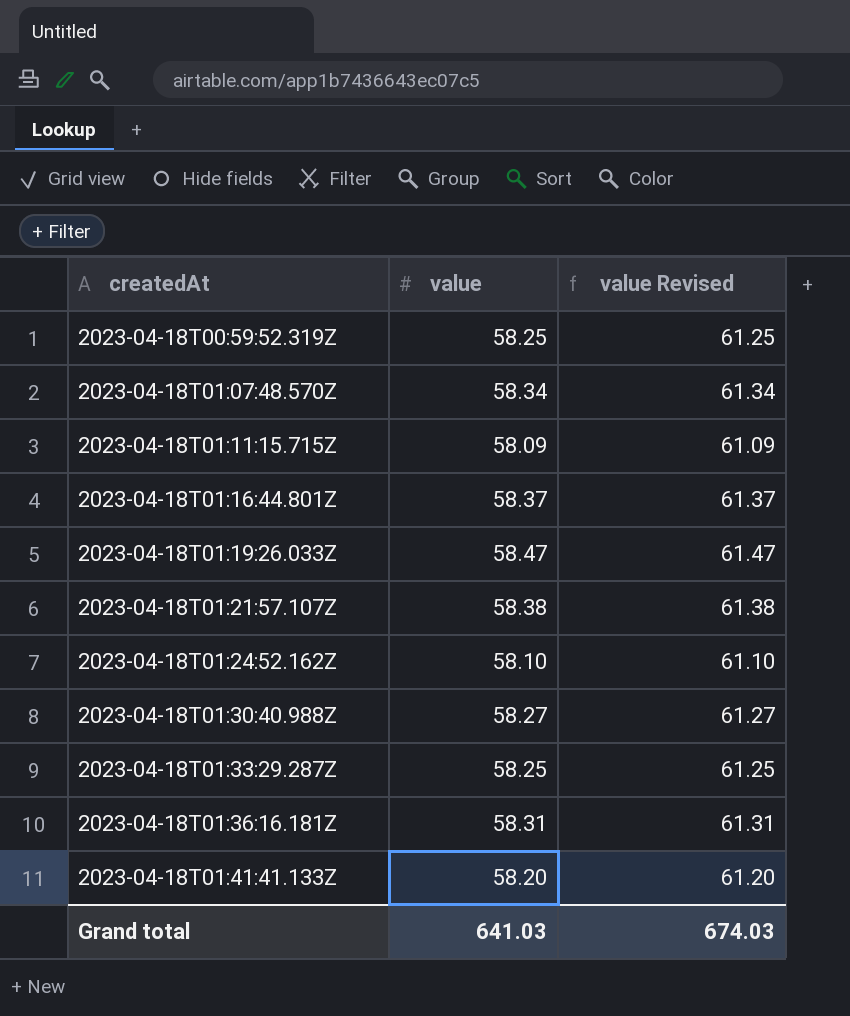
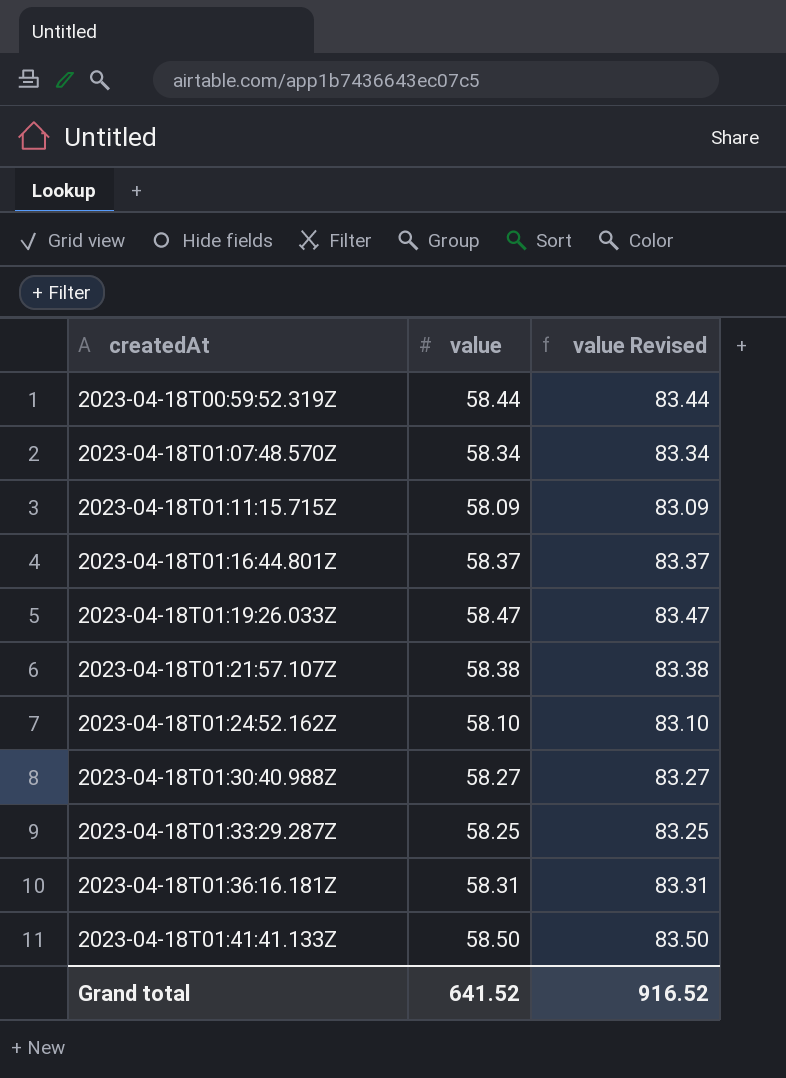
column value Revised | formula: [value] + 3 -> [value] + 25
2023-04-18T00:59:52.319Z | value: 58.25 -> 58.44
2023-04-18T01:41:41.133Z | value: 58.20 -> 58.50
Grand total | value: 641.03 -> 641.52
Grand total | value Revised: 674.03 -> 916.52

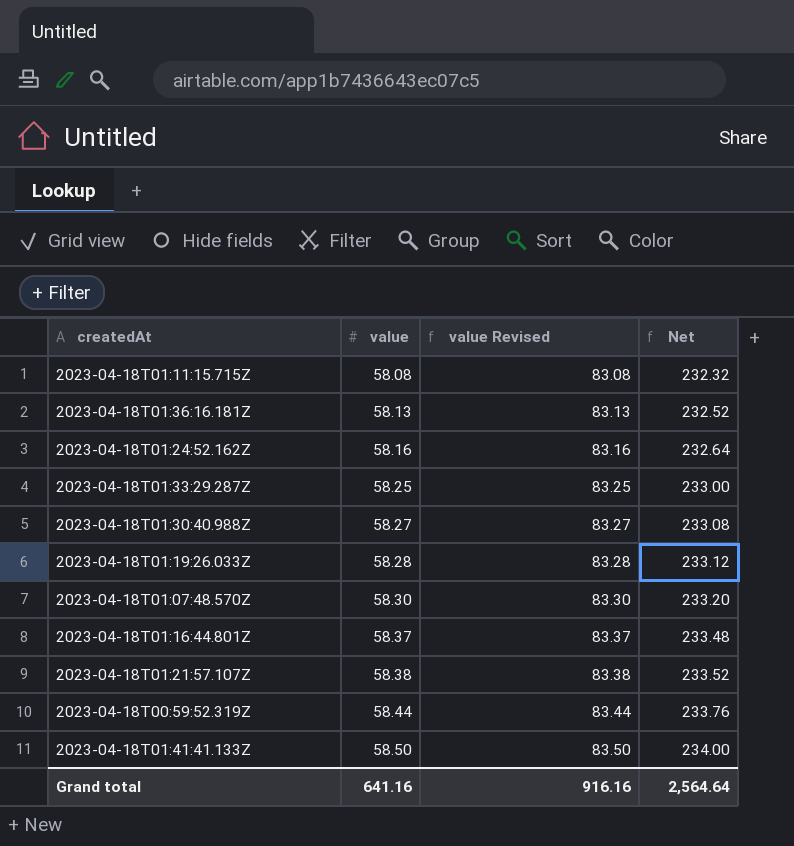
row order: createdAt ascending -> value ascending
column Net | formula: none -> [value] * 4
2023-04-18T01:11:15.715Z | value: 58.09 -> 58.08
2023-04-18T01:11:15.715Z | value Revised: 83.09 -> 83.08
2023-04-18T01:36:16.181Z | value: 58.31 -> 58.13
2023-04-18T01:36:16.181Z | value Revised: 83.31 -> 83.13
2023-04-18T01:24:52.162Z | value: 58.10 -> 58.16
2023-04-18T01:24:52.162Z | value Revised: 83.10 -> 83.16
2023-04-18T01:19:26.033Z | value: 58.47 -> 58.28
2023-04-18T01:19:26.033Z | value Revised: 83.47 -> 83.28
2023-04-18T01:07:48.570Z | value: 58.34 -> 58.30
2023-04-18T01:07:48.570Z | value Revised: 83.34 -> 83.30
Grand total | value: 641.52 -> 641.16
Grand total | value Revised: 916.52 -> 916.16

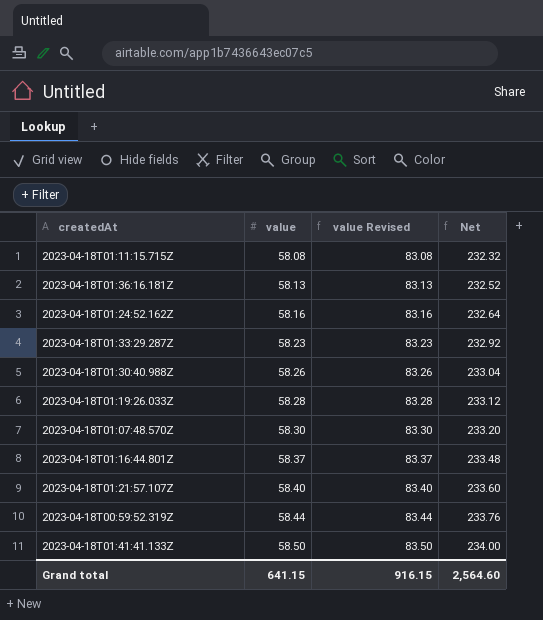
2023-04-18T01:33:29.287Z | value: 58.25 -> 58.23
2023-04-18T01:33:29.287Z | value Revised: 83.25 -> 83.23
2023-04-18T01:33:29.287Z | Net: 233.00 -> 232.92
2023-04-18T01:30:40.988Z | value: 58.27 -> 58.26
2023-04-18T01:30:40.988Z | value Revised: 83.27 -> 83.26
2023-04-18T01:30:40.988Z | Net: 233.08 -> 233.04
2023-04-18T01:21:57.107Z | value: 58.38 -> 58.40
2023-04-18T01:21:57.107Z | value Revised: 83.38 -> 83.40
2023-04-18T01:21:57.107Z | Net: 233.52 -> 233.60
Grand total | value: 641.16 -> 641.15
Grand total | value Revised: 916.16 -> 916.15
Grand total | Net: 2,564.64 -> 2,564.60

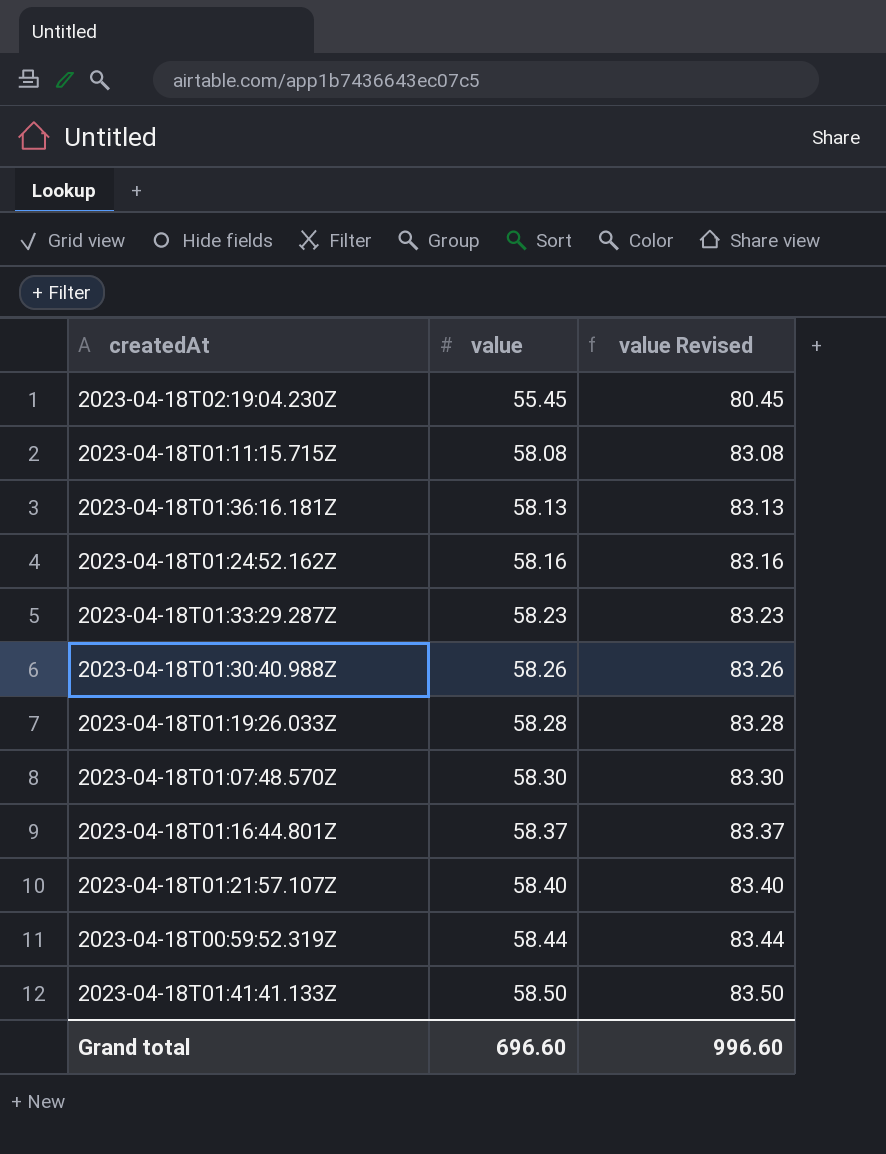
column Net | formula: [value] * 4 -> none
row 2023-04-18T02:19:04.230Z: none -> 55.45 | 80.45
Grand total | value: 641.15 -> 696.60
Grand total | value Revised: 916.15 -> 996.60

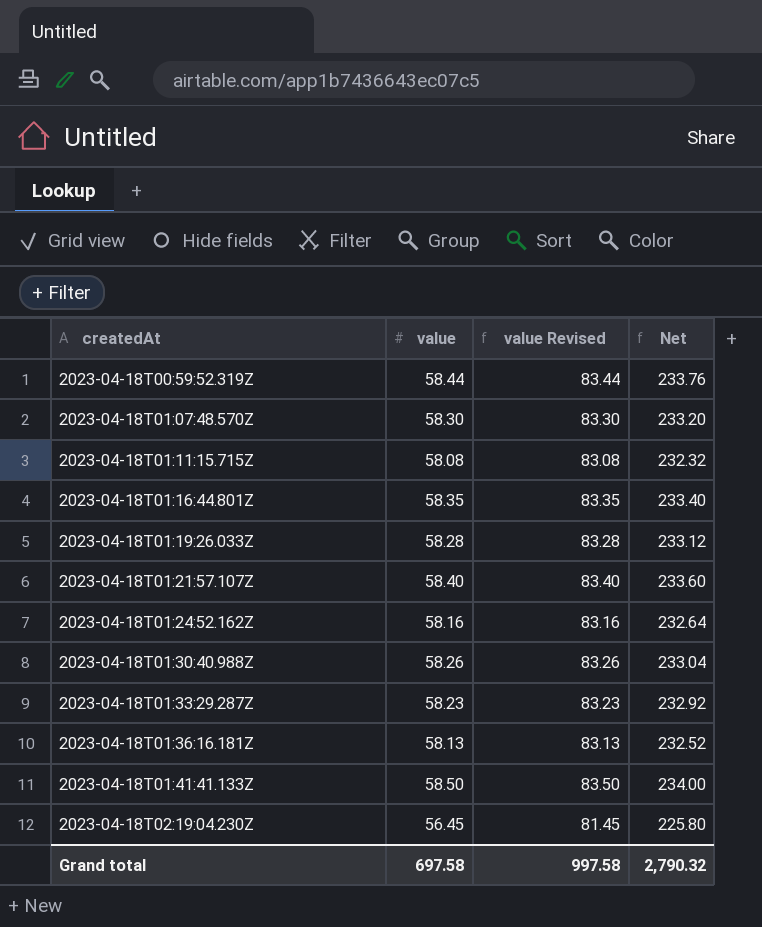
row order: value ascending -> createdAt ascending
column Net | formula: none -> [value] * 4
2023-04-18T01:16:44.801Z | value: 58.37 -> 58.35
2023-04-18T01:16:44.801Z | value Revised: 83.37 -> 83.35
2023-04-18T02:19:04.230Z | value: 55.45 -> 56.45
2023-04-18T02:19:04.230Z | value Revised: 80.45 -> 81.45
Grand total | value: 696.60 -> 697.58
Grand total | value Revised: 996.60 -> 997.58

